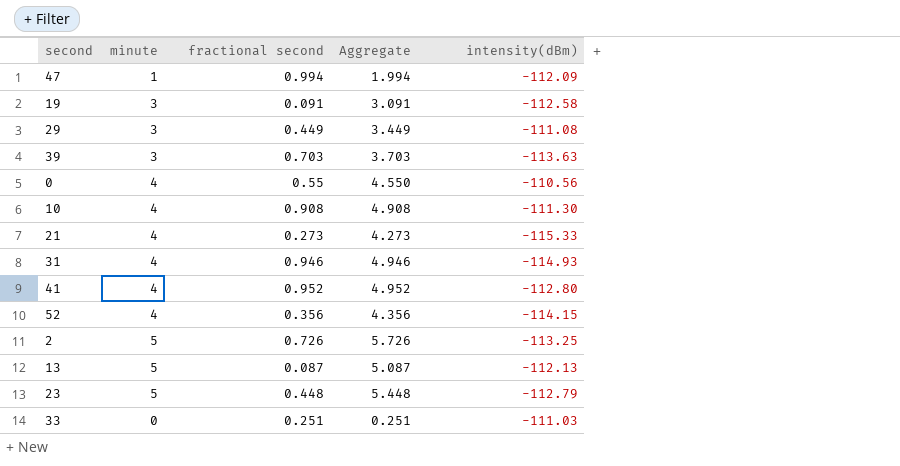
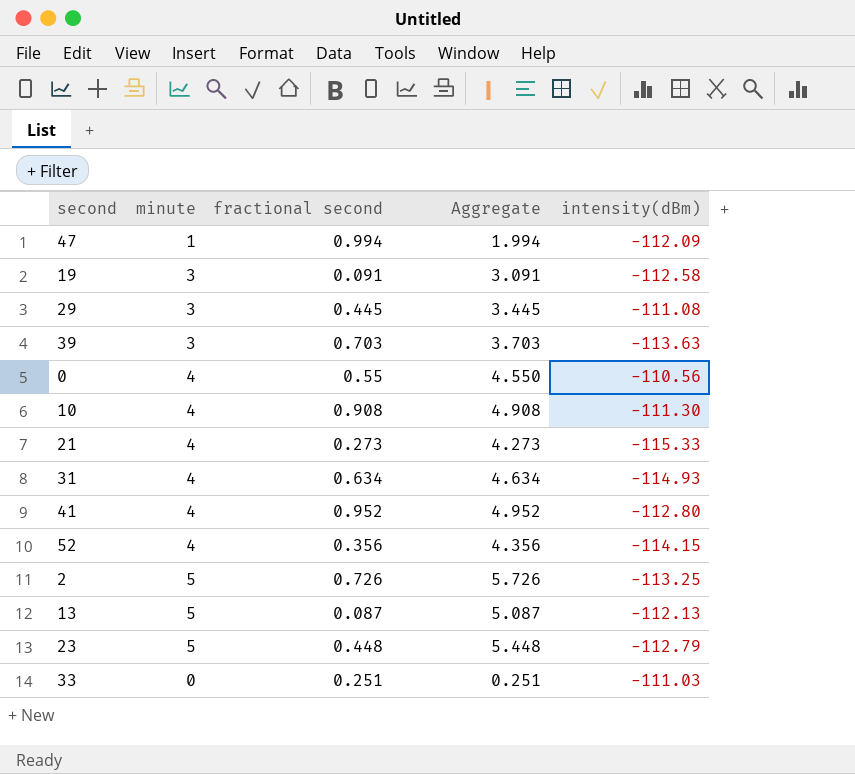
29 | fractional second: 0.449 -> 0.445
29 | Aggregate: 3.449 -> 3.445
31 | fractional second: 0.946 -> 0.634
31 | Aggregate: 4.946 -> 4.634

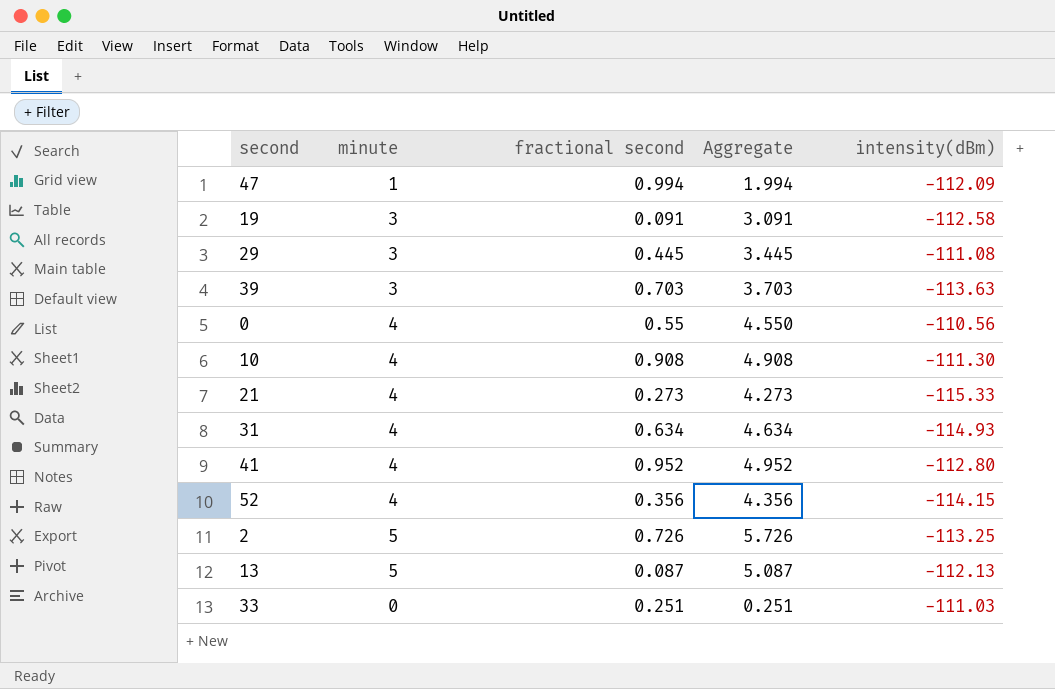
row 23: 5 | 0.448 | 5.448 | -112.79 -> none

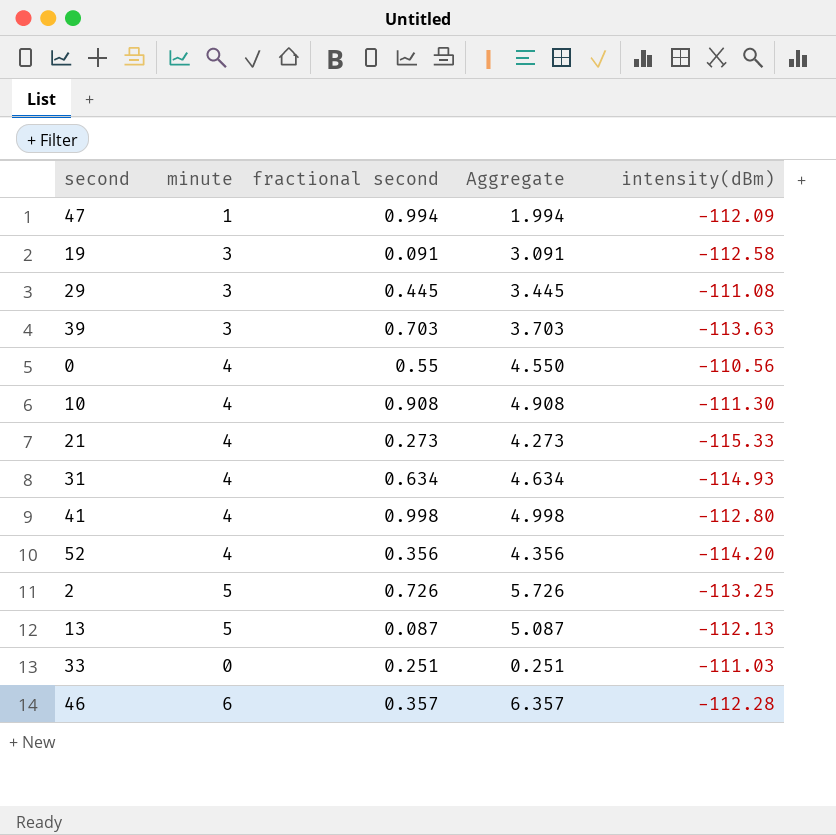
41 | fractional second: 0.952 -> 0.998
41 | Aggregate: 4.952 -> 4.998
52 | intensity(dBm): -114.15 -> -114.20
row 46: none -> 6 | 0.357 | 6.357 | -112.28

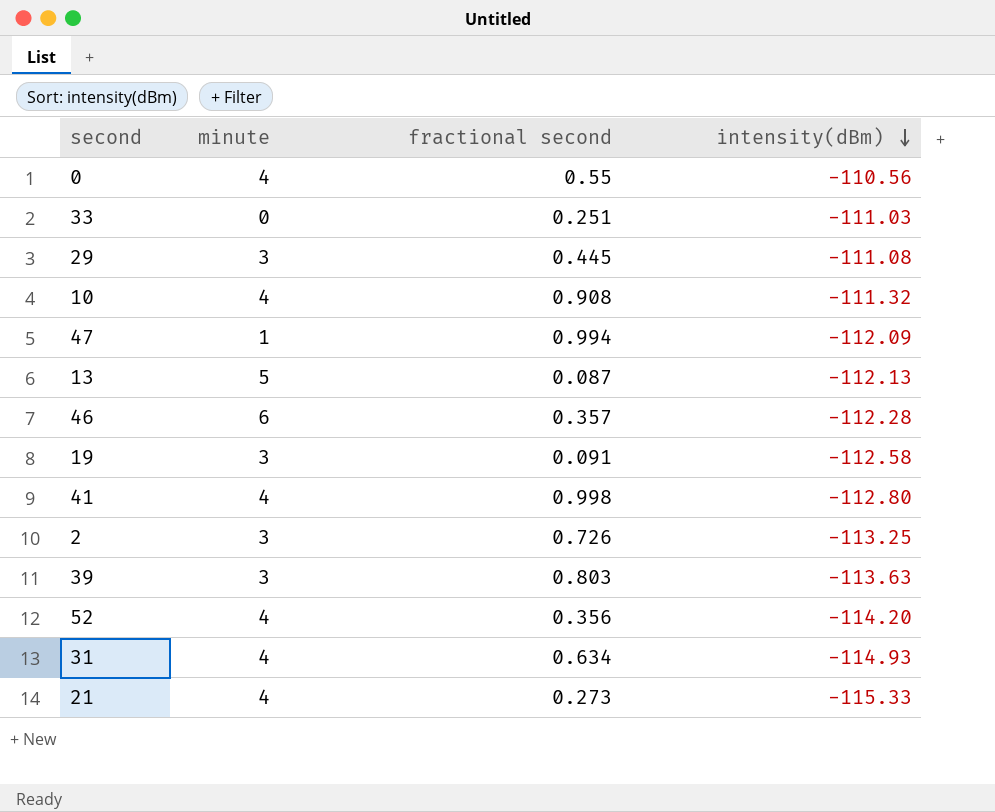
row order: none -> intensity(dBm) descending
column Aggregate | formula: [minute] + [fractional second] -> none
10 | intensity(dBm): -111.30 -> -111.32
2 | minute: 5 -> 3
39 | fractional second: 0.703 -> 0.803

